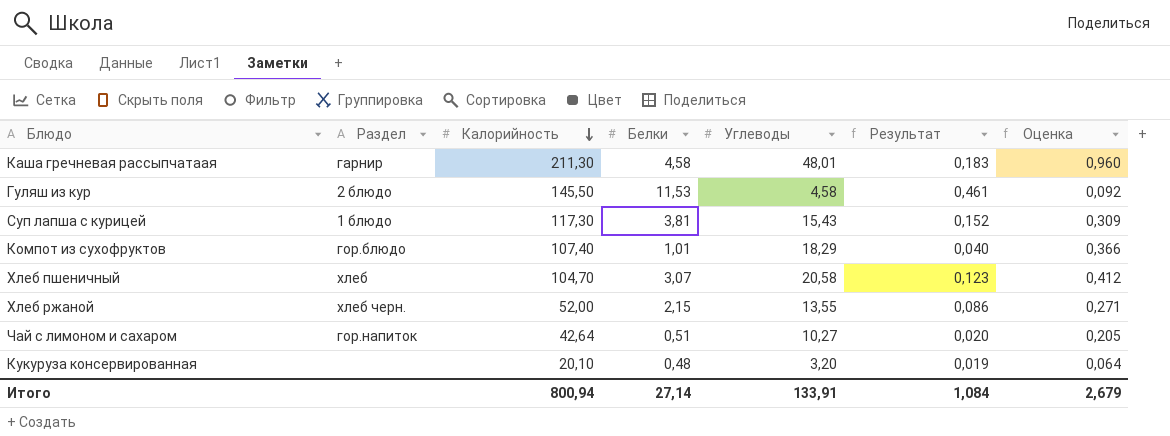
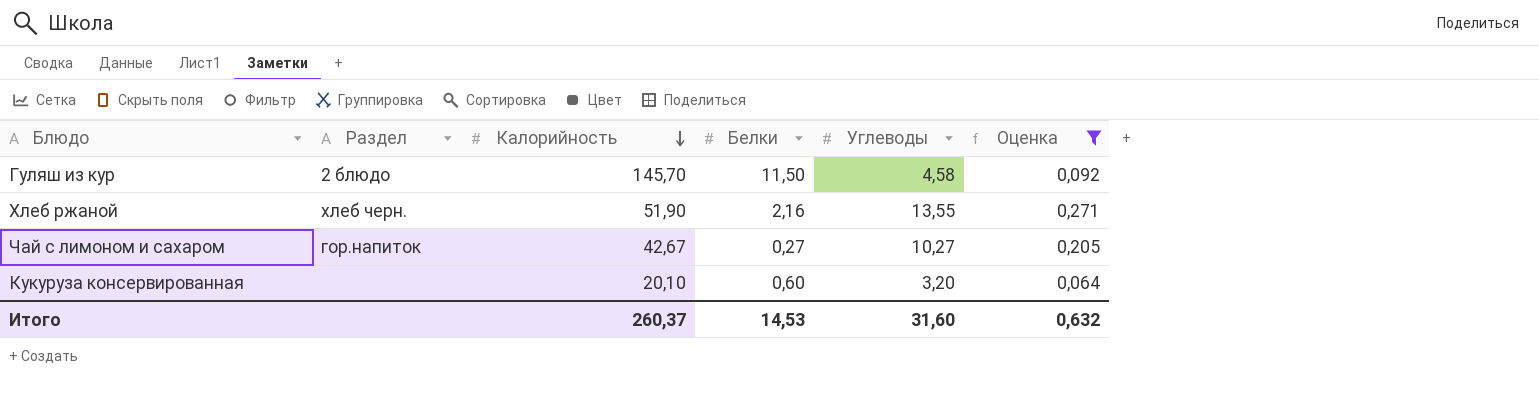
filter: none -> Оценка <= 0,271
column Результат | formula: [Белки] * 0,04 -> none
Гуляш из кур | Калорийность: 145,50 -> 145,70
Гуляш из кур | Белки: 11,53 -> 11,50
Хлеб ржаной | Калорийность: 52,00 -> 51,90
Хлеб ржаной | Белки: 2,15 -> 2,16
Чай с лимоном и сахаром | Калорийность: 42,64 -> 42,67
Чай с лимоном и сахаром | Белки: 0,51 -> 0,27
Кукуруза консервированная | Белки: 0,48 -> 0,60
Итого | Калорийность: 800,94 -> 260,37
Итого | Белки: 27,14 -> 14,53
Итого | Углеводы: 133,91 -> 31,60
Итого | Оценка: 2,679 -> 0,632

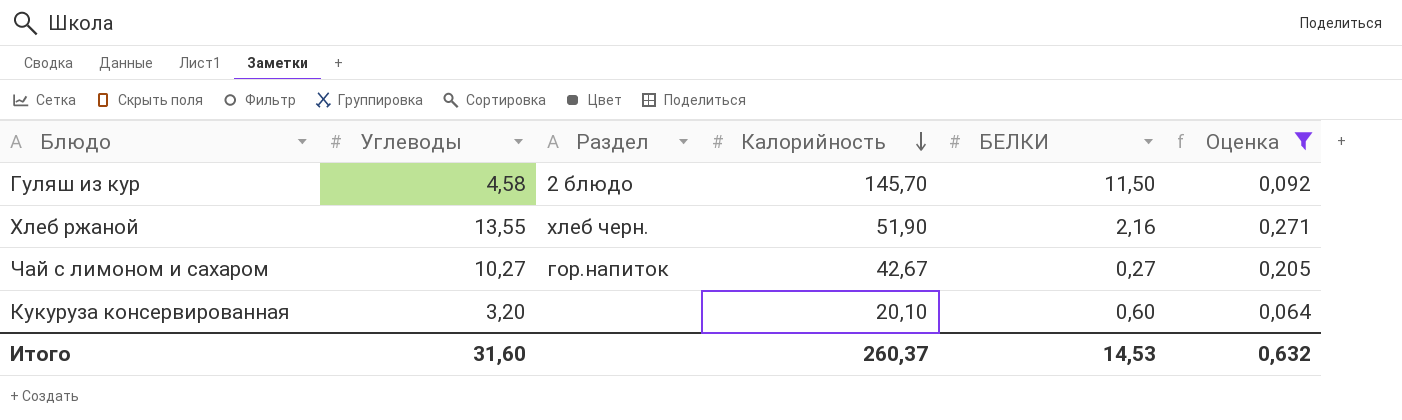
column Углеводы | position: 5 -> 2
column name: Белки -> БЕЛКИ

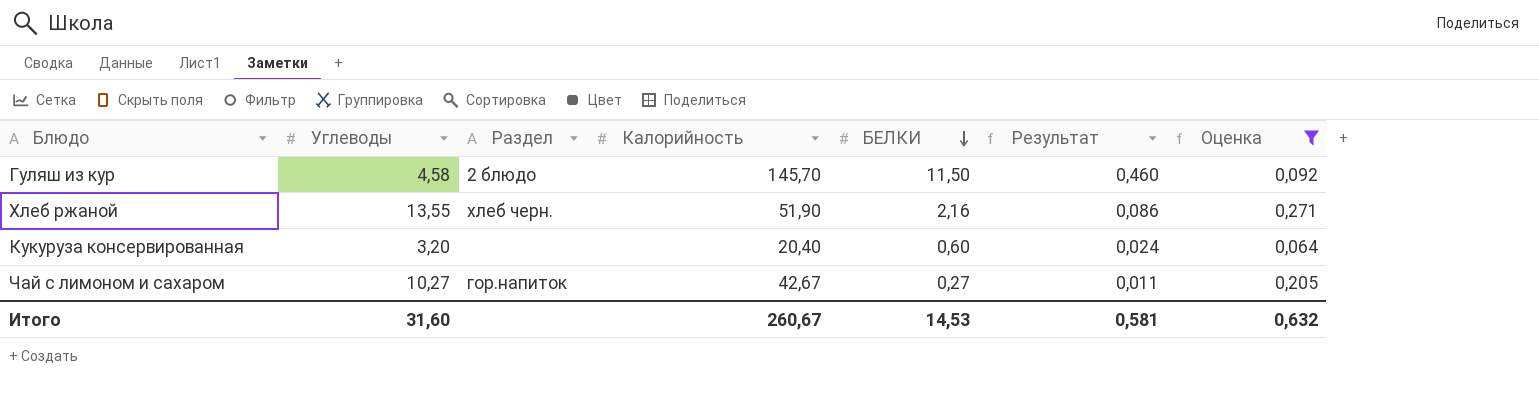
row order: Калорийность descending -> БЕЛКИ descending
column Результат | formula: none -> [БЕЛКИ] * 0,04
Кукуруза консервированная | Калорийность: 20,10 -> 20,40
Итого | Калорийность: 260,37 -> 260,67

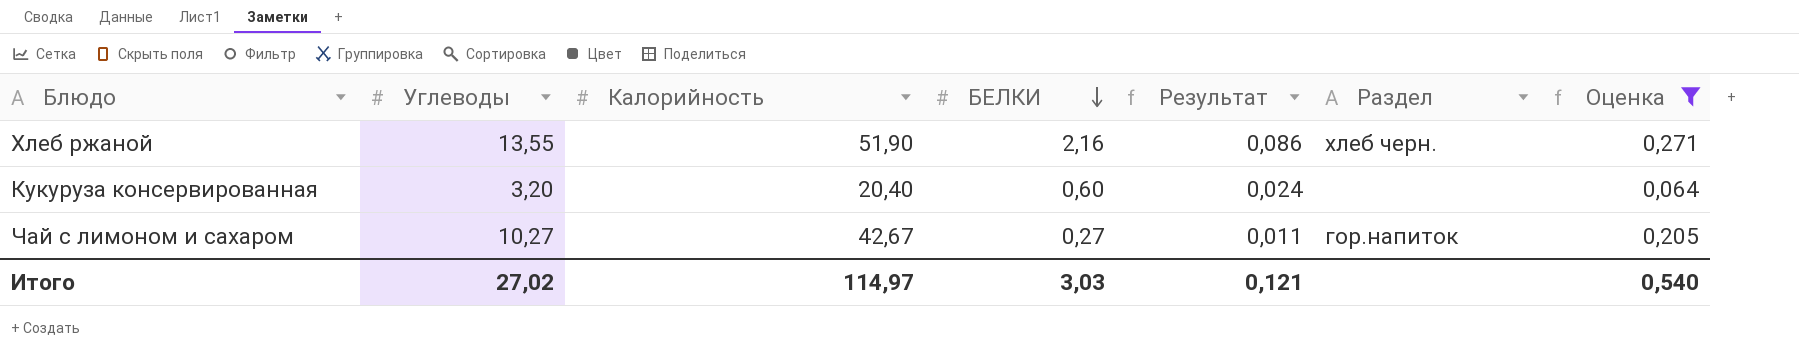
column Раздел | position: 3 -> 6
row Гуляш из кур: 4,58 | 2 блюдо | 145,70 | 11,50 | 0,460 | 0,092 -> none
Итого | Углеводы: 31,60 -> 27,02
Итого | Калорийность: 260,67 -> 114,97
Итого | БЕЛКИ: 14,53 -> 3,03
Итого | Результат: 0,581 -> 0,121
Итого | Оценка: 0,632 -> 0,540

